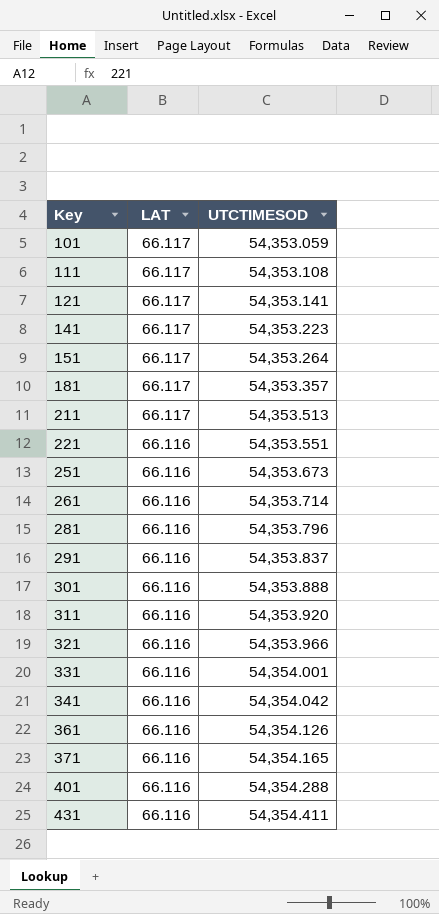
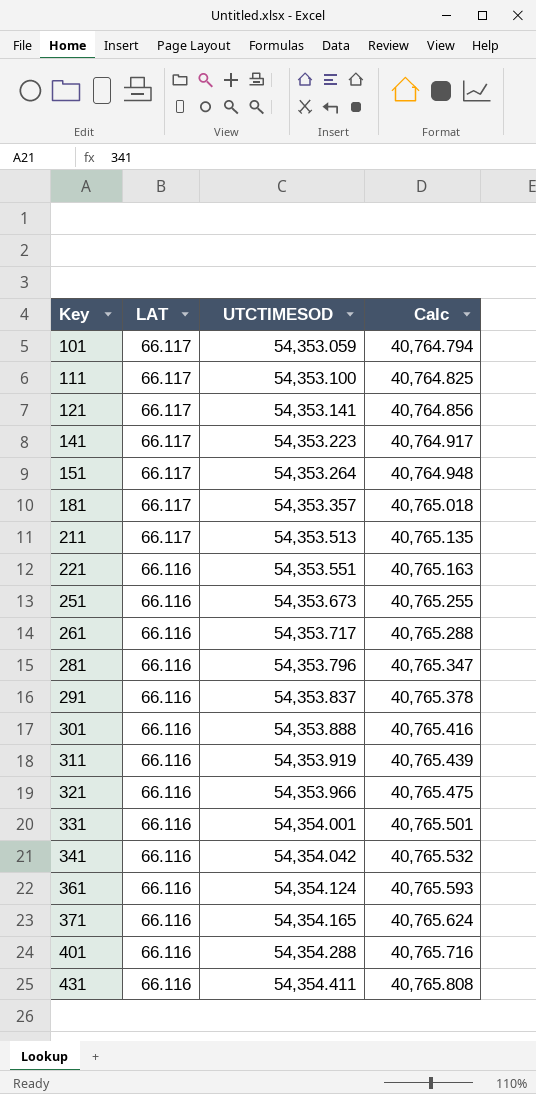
column Calc | formula: none -> [UTCTIMESOD] * 0.75
111 | UTCTIMESOD: 54,353.108 -> 54,353.100
261 | UTCTIMESOD: 54,353.714 -> 54,353.717
311 | UTCTIMESOD: 54,353.920 -> 54,353.919
361 | UTCTIMESOD: 54,354.126 -> 54,354.124

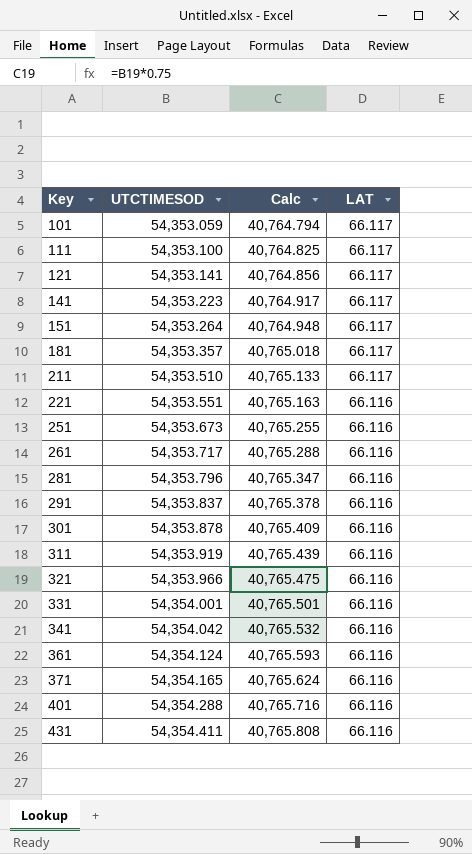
column LAT | position: 2 -> 4
211 | UTCTIMESOD: 54,353.513 -> 54,353.510
211 | Calc: 40,765.135 -> 40,765.133
301 | UTCTIMESOD: 54,353.888 -> 54,353.878
301 | Calc: 40,765.416 -> 40,765.409

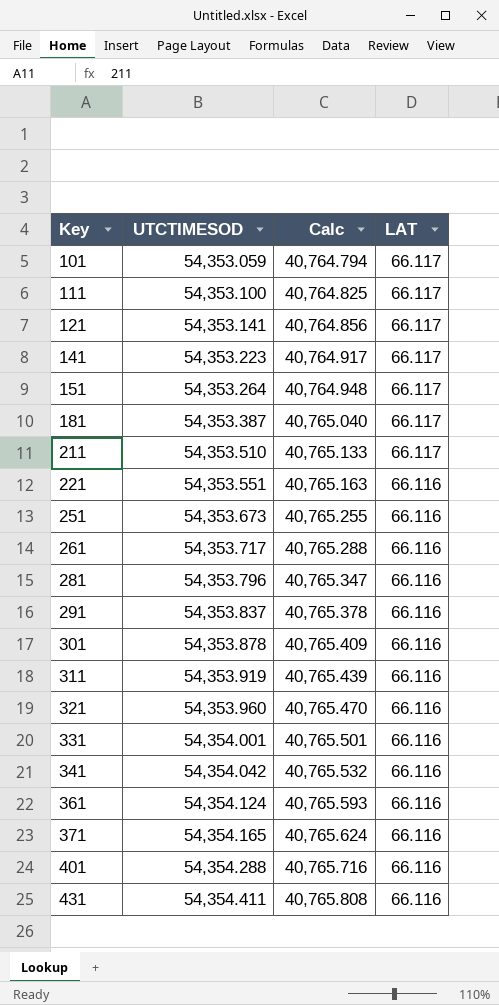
181 | UTCTIMESOD: 54,353.357 -> 54,353.387
181 | Calc: 40,765.018 -> 40,765.040
321 | UTCTIMESOD: 54,353.966 -> 54,353.960
321 | Calc: 40,765.475 -> 40,765.470

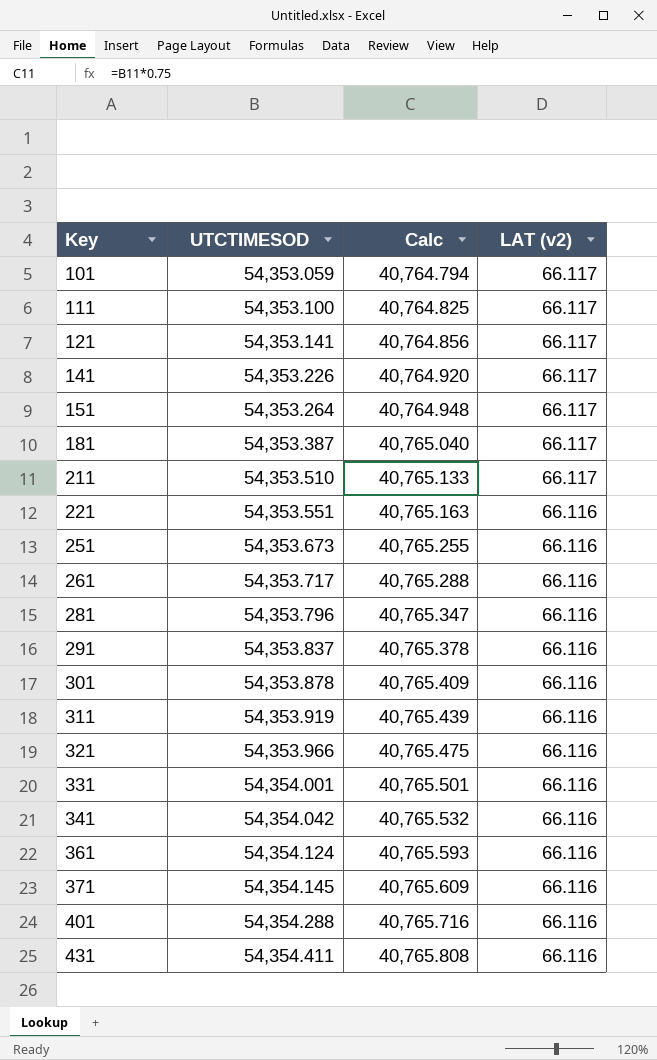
column name: LAT -> LAT (v2)
141 | UTCTIMESOD: 54,353.223 -> 54,353.226
141 | Calc: 40,764.917 -> 40,764.920
321 | UTCTIMESOD: 54,353.960 -> 54,353.966
321 | Calc: 40,765.470 -> 40,765.475
371 | UTCTIMESOD: 54,354.165 -> 54,354.145
371 | Calc: 40,765.624 -> 40,765.609

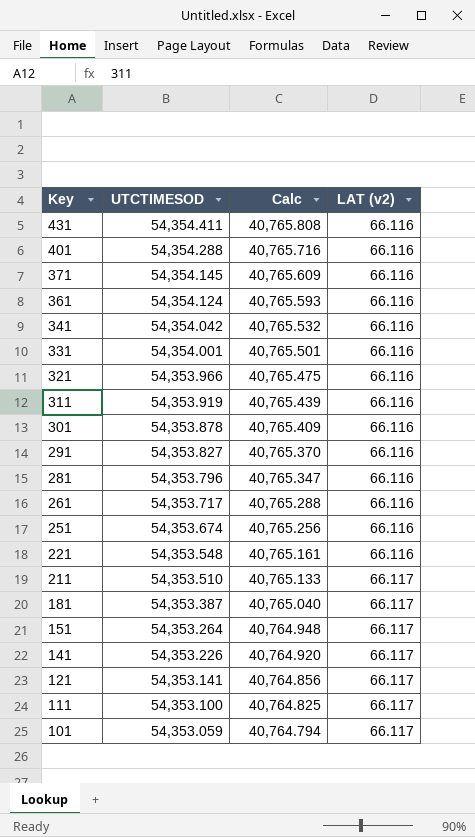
row order: Key ascending -> Key descending
291 | UTCTIMESOD: 54,353.837 -> 54,353.827
291 | Calc: 40,765.378 -> 40,765.370
251 | UTCTIMESOD: 54,353.673 -> 54,353.674
251 | Calc: 40,765.255 -> 40,765.256
221 | UTCTIMESOD: 54,353.551 -> 54,353.548
221 | Calc: 40,765.163 -> 40,765.161

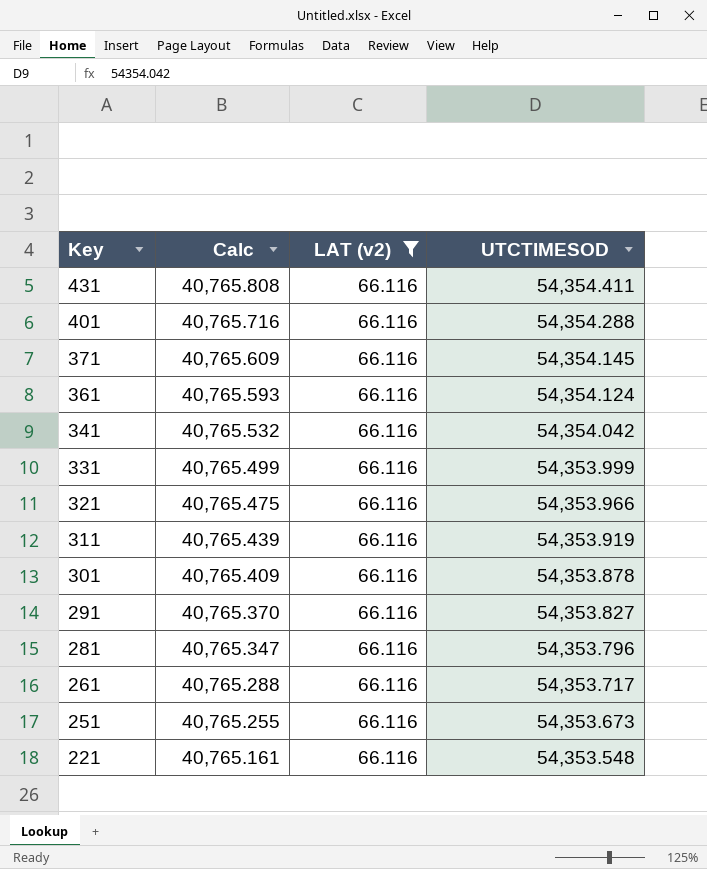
filter: none -> LAT (v2) = 66.116
column UTCTIMESOD | position: 2 -> 4
331 | Calc: 40,765.501 -> 40,765.499
331 | UTCTIMESOD: 54,354.001 -> 54,353.999
251 | Calc: 40,765.256 -> 40,765.255
251 | UTCTIMESOD: 54,353.674 -> 54,353.673

